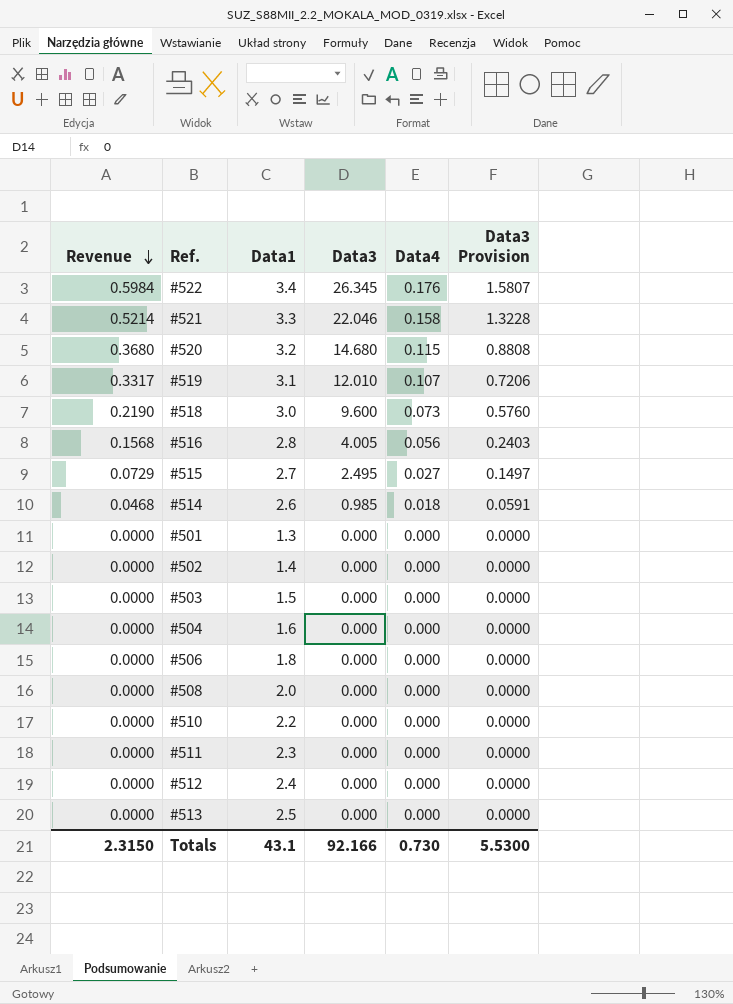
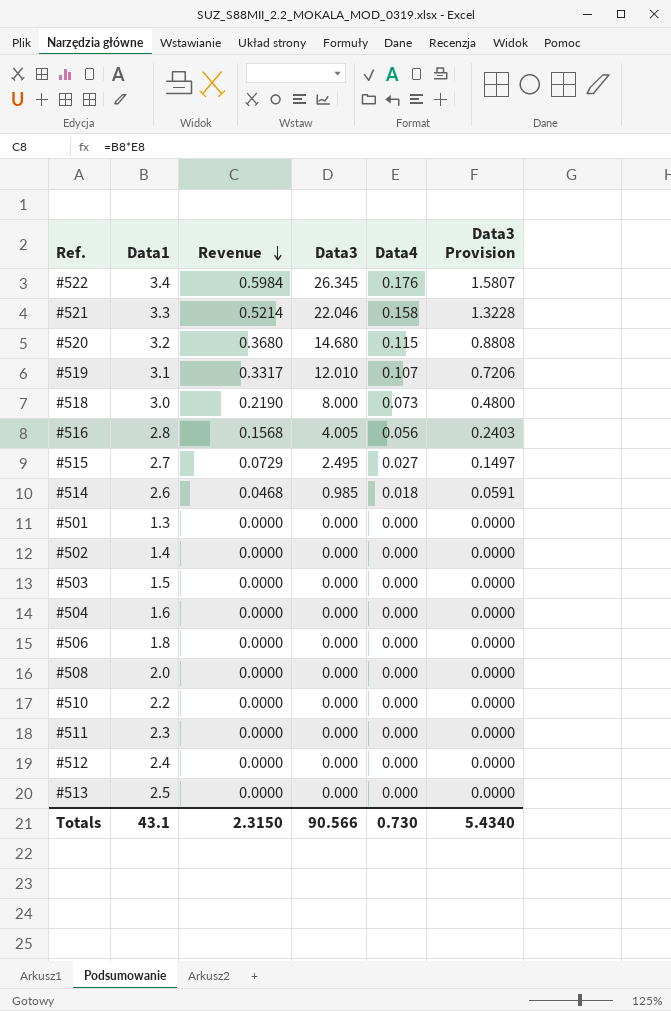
column Revenue | position: 1 -> 3
#518 | Data3: 9.600 -> 8.000
#518 | Data3 Provision: 0.5760 -> 0.4800
Totals | Data3: 92.166 -> 90.566
Totals | Data3 Provision: 5.5300 -> 5.4340

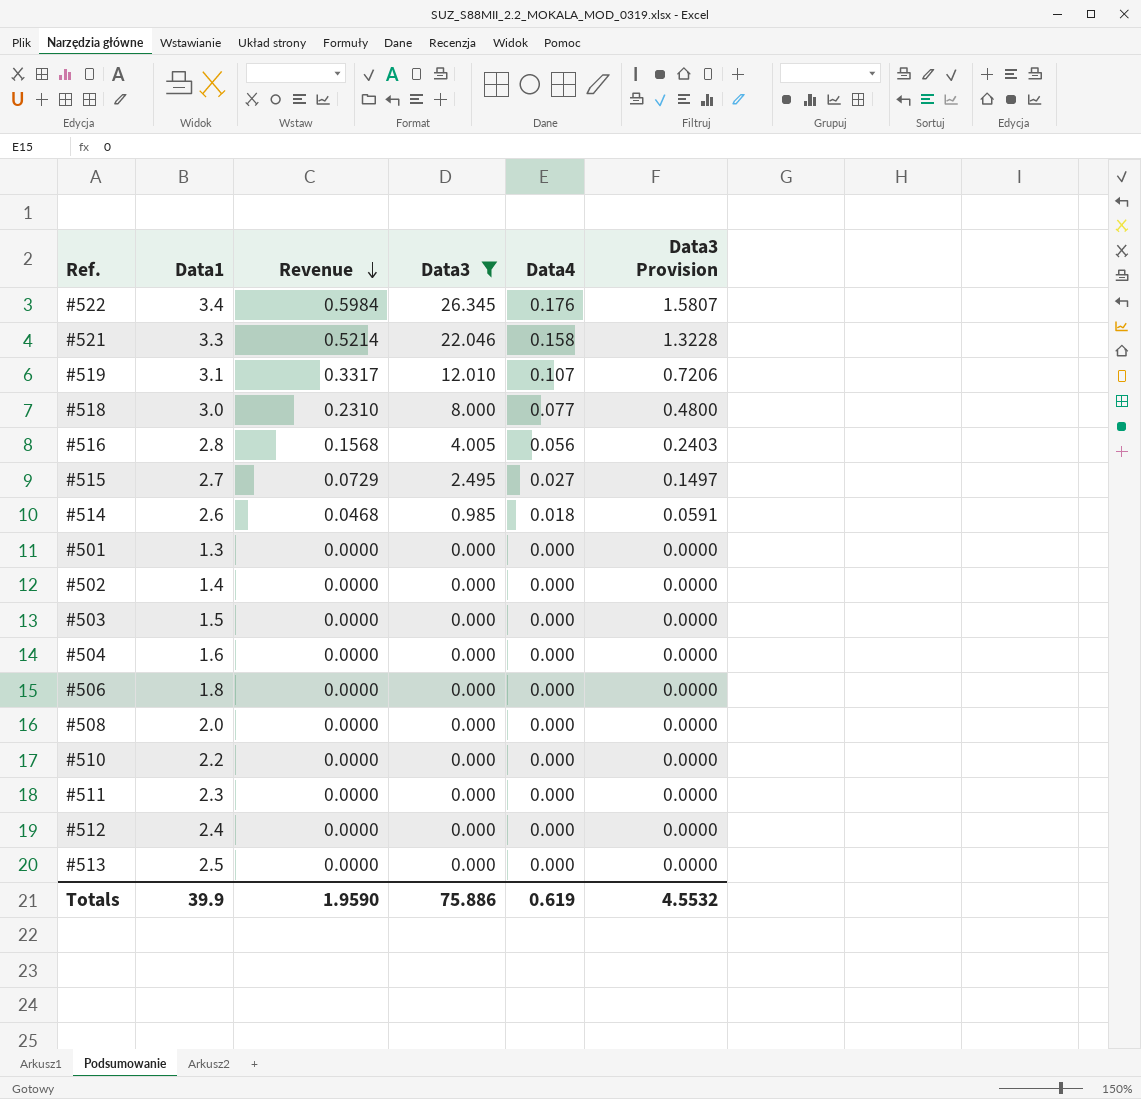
filter: none -> Data3 != 14.680
#518 | Revenue: 0.2190 -> 0.2310
#518 | Data4: 0.073 -> 0.077
Totals | Data1: 43.1 -> 39.9
Totals | Revenue: 2.3150 -> 1.9590
Totals | Data3: 90.566 -> 75.886
Totals | Data4: 0.730 -> 0.619
Totals | Data3 Provision: 5.4340 -> 4.5532

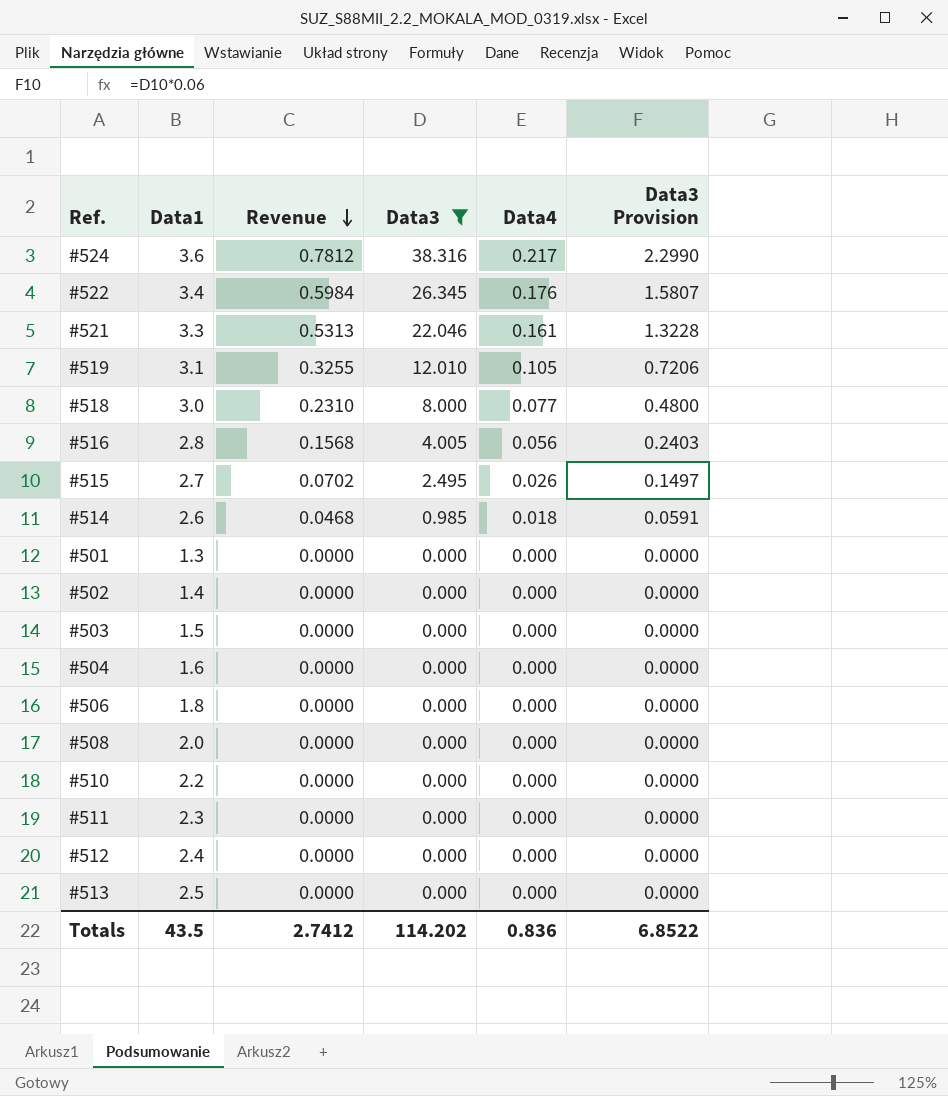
row #524: none -> 3.6 | 0.7812 | 38.316 | 0.217 | 2.2990
#521 | Revenue: 0.5214 -> 0.5313
#521 | Data4: 0.158 -> 0.161
#519 | Revenue: 0.3317 -> 0.3255
#519 | Data4: 0.107 -> 0.105
#515 | Revenue: 0.0729 -> 0.0702
#515 | Data4: 0.027 -> 0.026
Totals | Data1: 39.9 -> 43.5
Totals | Revenue: 1.9590 -> 2.7412
Totals | Data3: 75.886 -> 114.202
Totals | Data4: 0.619 -> 0.836
Totals | Data3 Provision: 4.5532 -> 6.8522

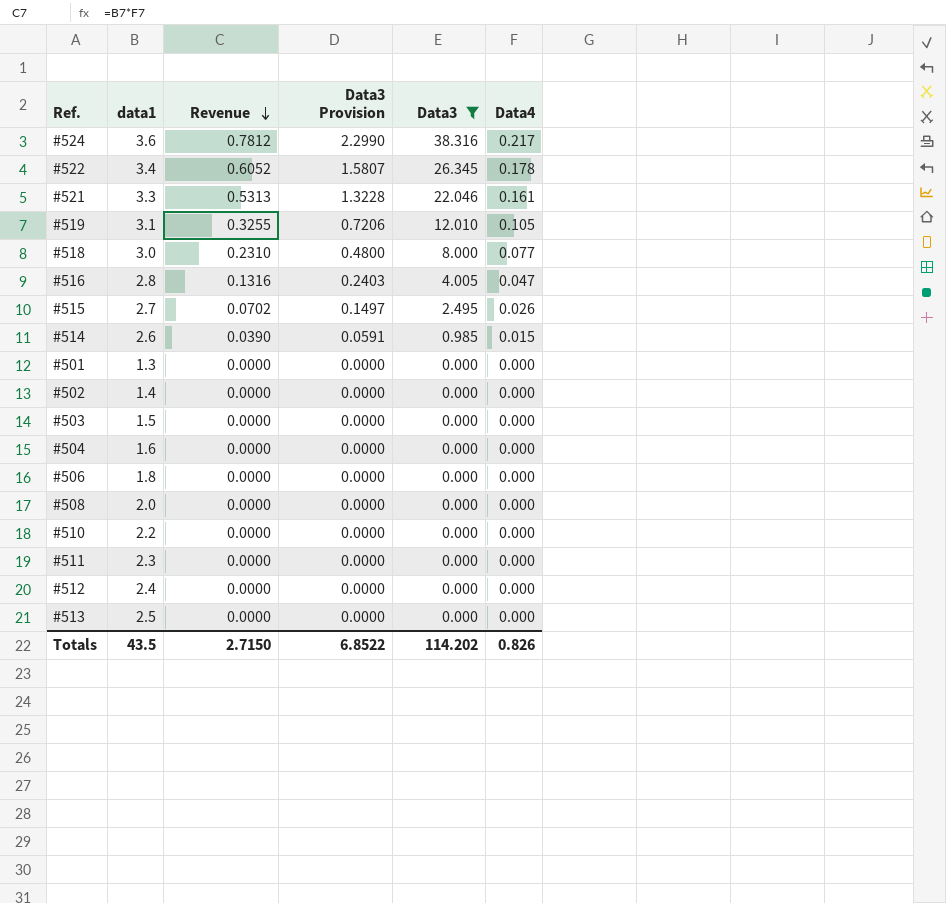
column name: Data1 -> data1
column Data3 Provision | position: 6 -> 4
#522 | Revenue: 0.5984 -> 0.6052
#522 | Data4: 0.176 -> 0.178
#516 | Revenue: 0.1568 -> 0.1316
#516 | Data4: 0.056 -> 0.047
#514 | Revenue: 0.0468 -> 0.0390
#514 | Data4: 0.018 -> 0.015
Totals | Revenue: 2.7412 -> 2.7150
Totals | Data4: 0.836 -> 0.826

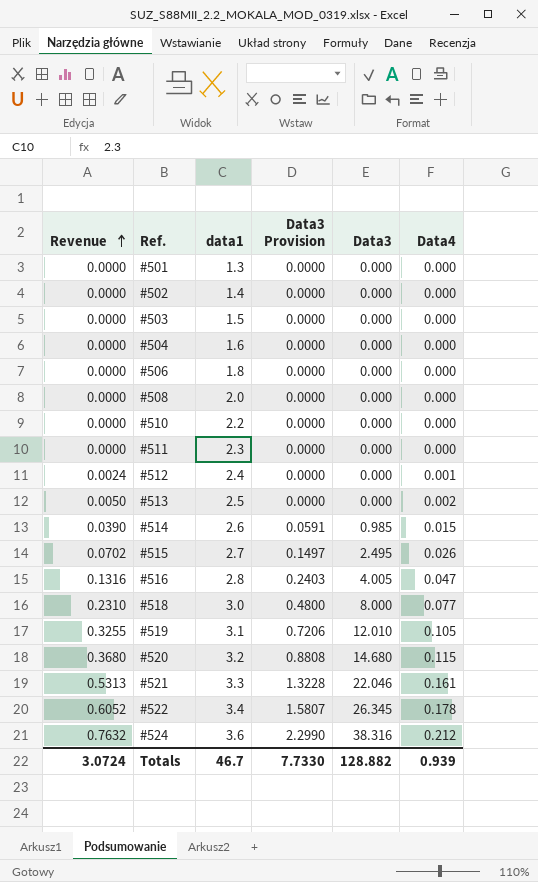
filter: Data3 != 14.680 -> none
row order: Revenue descending -> Revenue ascending
column Revenue | position: 3 -> 1
#512 | Revenue: 0.0000 -> 0.0024
#512 | Data4: 0.000 -> 0.001
#513 | Revenue: 0.0000 -> 0.0050
#513 | Data4: 0.000 -> 0.002
#524 | Revenue: 0.7812 -> 0.7632
#524 | Data4: 0.217 -> 0.212
Totals | Revenue: 2.7150 -> 3.0724
Totals | data1: 43.5 -> 46.7
Totals | Data3 Provision: 6.8522 -> 7.7330
Totals | Data3: 114.202 -> 128.882
Totals | Data4: 0.826 -> 0.939

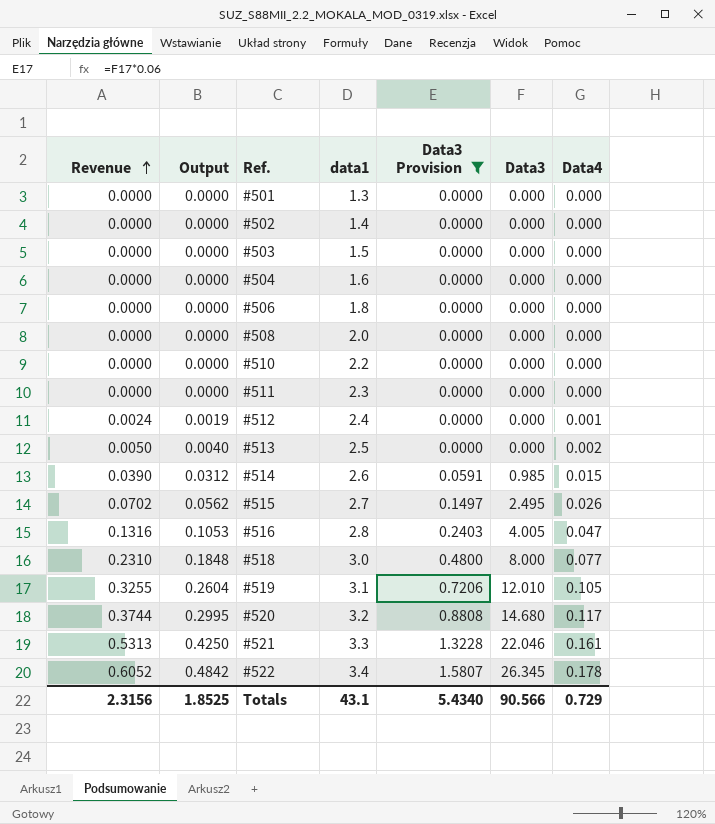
filter: none -> Data3 Provision != 2.2990
column Output | formula: none -> [Revenue] * 0.8
#520 | Revenue: 0.3680 -> 0.3744
#520 | Data4: 0.115 -> 0.117
Totals | Revenue: 3.0724 -> 2.3156
Totals | data1: 46.7 -> 43.1
Totals | Data3 Provision: 7.7330 -> 5.4340
Totals | Data3: 128.882 -> 90.566
Totals | Data4: 0.939 -> 0.729

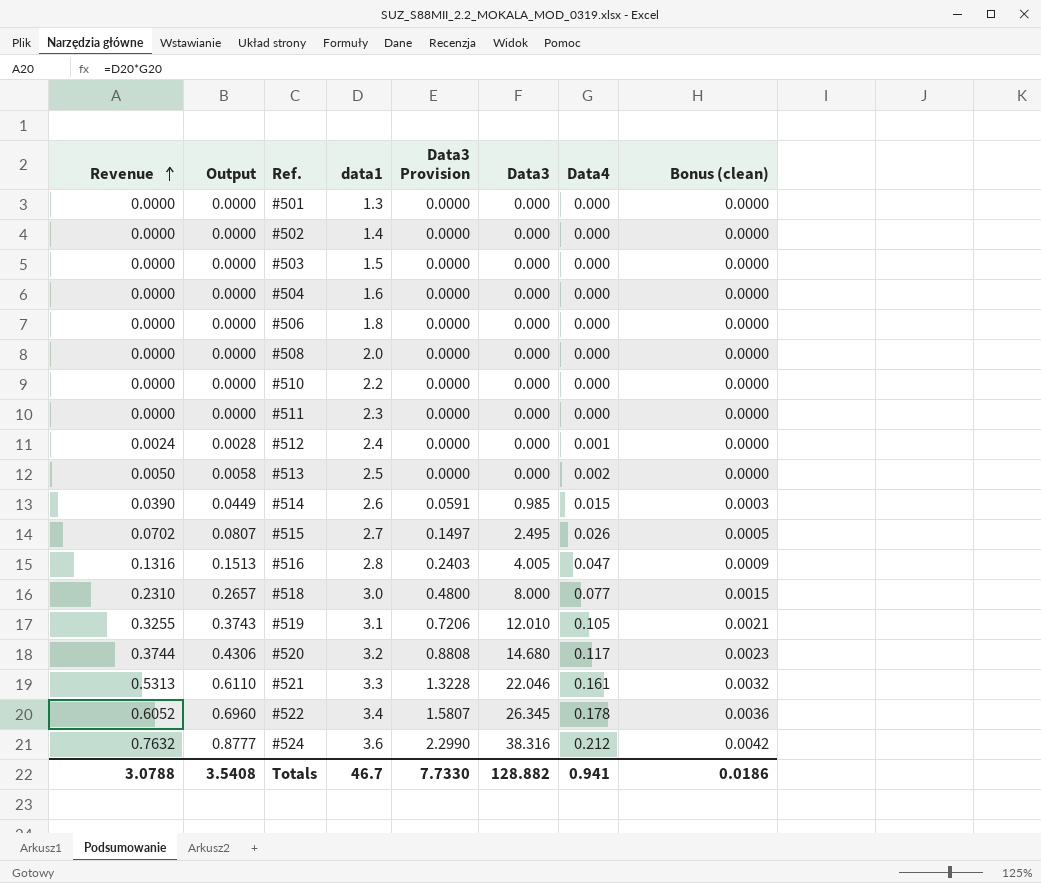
filter: Data3 Provision != 2.2990 -> none
column Output | formula: [Revenue] * 0.8 -> [Revenue] * 1.15
column Bonus (clean) | formula: none -> [Data4] * 0.02
Totals | Revenue: 2.3156 -> 3.0788
Totals | Output: 1.8525 -> 3.5408
Totals | data1: 43.1 -> 46.7
Totals | Data3 Provision: 5.4340 -> 7.7330
Totals | Data3: 90.566 -> 128.882
Totals | Data4: 0.729 -> 0.941

